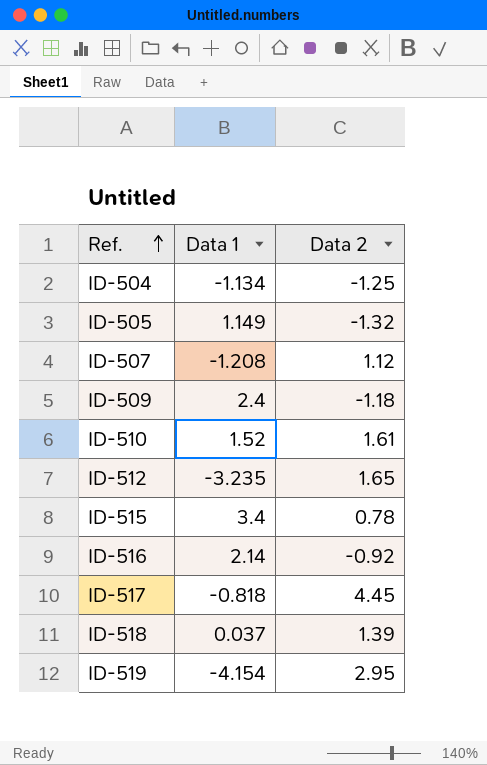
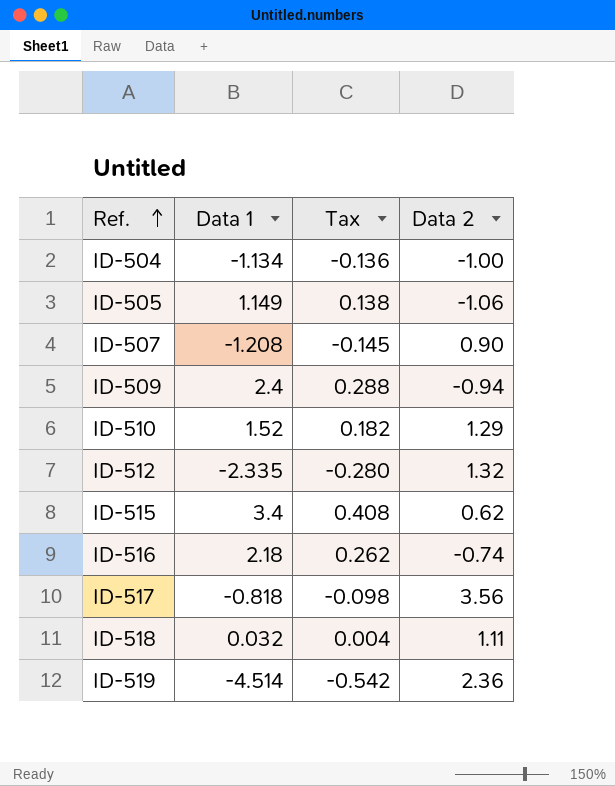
column Tax | formula: none -> [Data 1] * 0.12
ID-504 | Data 2: -1.25 -> -1.00
ID-505 | Data 2: -1.32 -> -1.06
ID-507 | Data 2: 1.12 -> 0.90
ID-509 | Data 2: -1.18 -> -0.94
ID-510 | Data 2: 1.61 -> 1.29
ID-512 | Data 1: -3.235 -> -2.335
ID-512 | Data 2: 1.65 -> 1.32
ID-515 | Data 2: 0.78 -> 0.62
ID-516 | Data 1: 2.14 -> 2.18
ID-516 | Data 2: -0.92 -> -0.74
ID-517 | Data 2: 4.45 -> 3.56
ID-518 | Data 1: 0.037 -> 0.032
ID-518 | Data 2: 1.39 -> 1.11
ID-519 | Data 1: -4.154 -> -4.514
ID-519 | Data 2: 2.95 -> 2.36

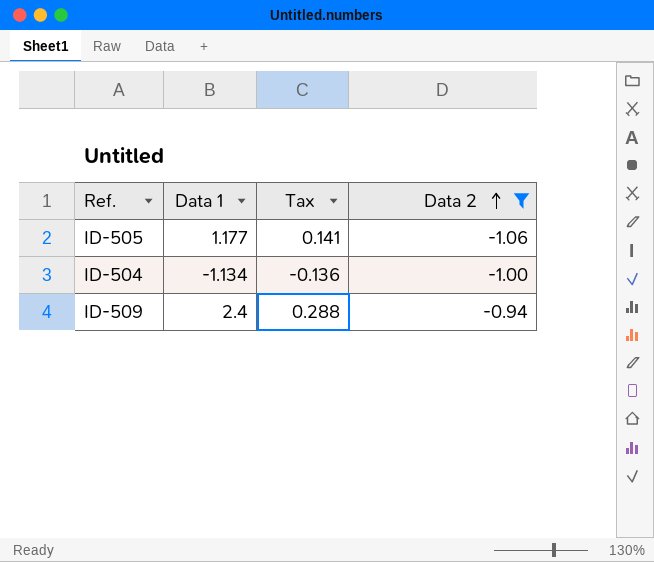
filter: none -> Data 2 <= -0.94
row order: Ref. ascending -> Data 2 ascending
ID-505 | Data 1: 1.149 -> 1.177
ID-505 | Tax: 0.138 -> 0.141

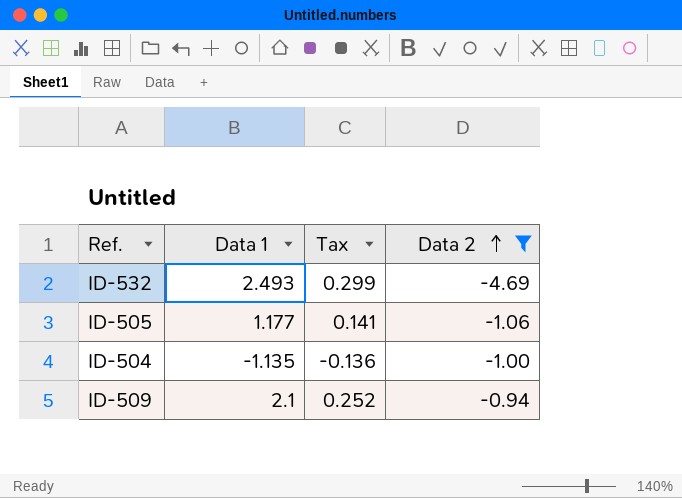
row ID-532: none -> 2.493 | 0.299 | -4.69
ID-504 | Data 1: -1.134 -> -1.135
ID-509 | Data 1: 2.4 -> 2.1
ID-509 | Tax: 0.288 -> 0.252

